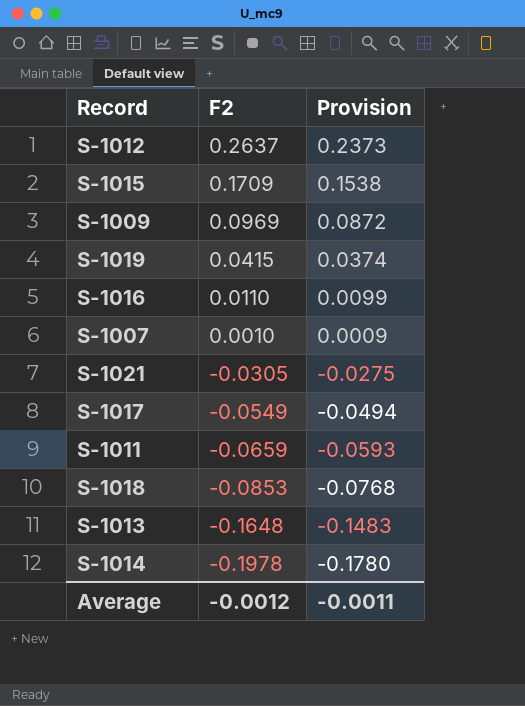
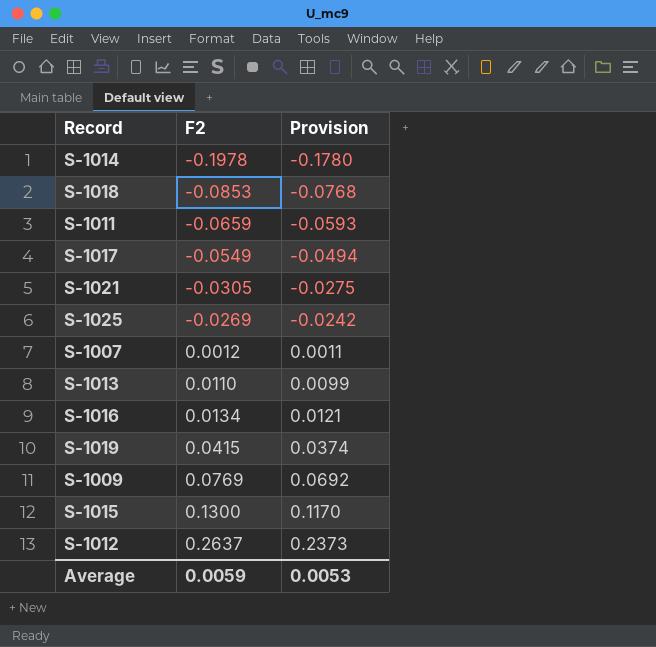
row order: F2 descending -> F2 ascending
row S-1025: none -> -0.0269 | -0.0242
S-1007 | F2: 0.0010 -> 0.0012
S-1007 | Provision: 0.0009 -> 0.0011
S-1013 | F2: -0.1648 -> 0.0110
S-1013 | Provision: -0.1483 -> 0.0099
S-1016 | F2: 0.0110 -> 0.0134
S-1016 | Provision: 0.0099 -> 0.0121
S-1009 | F2: 0.0969 -> 0.0769
S-1009 | Provision: 0.0872 -> 0.0692
S-1015 | F2: 0.1709 -> 0.1300
S-1015 | Provision: 0.1538 -> 0.1170
Average | F2: -0.0012 -> 0.0059
Average | Provision: -0.0011 -> 0.0053

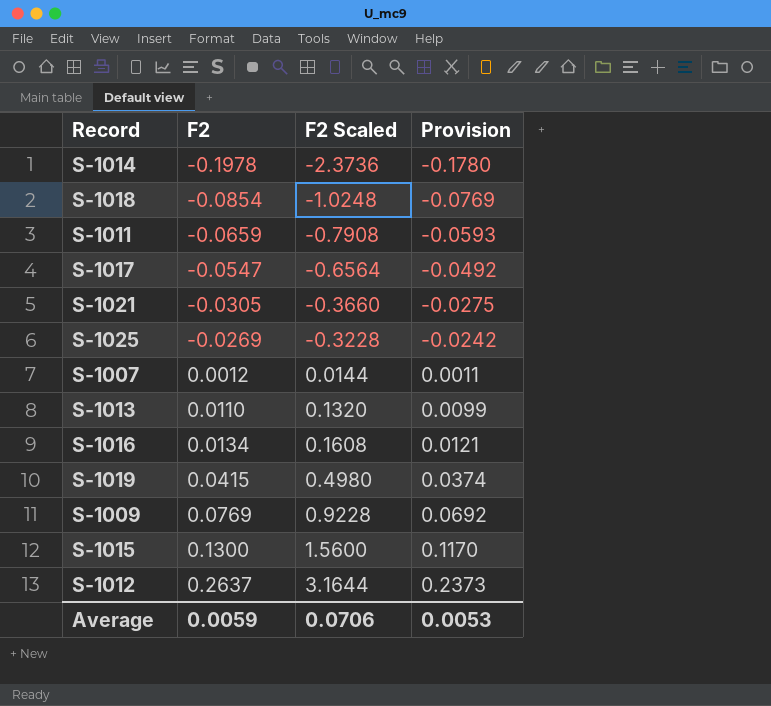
column F2 Scaled | formula: none -> [F2] * 12
S-1018 | F2: -0.0853 -> -0.0854
S-1018 | Provision: -0.0768 -> -0.0769
S-1017 | F2: -0.0549 -> -0.0547
S-1017 | Provision: -0.0494 -> -0.0492

